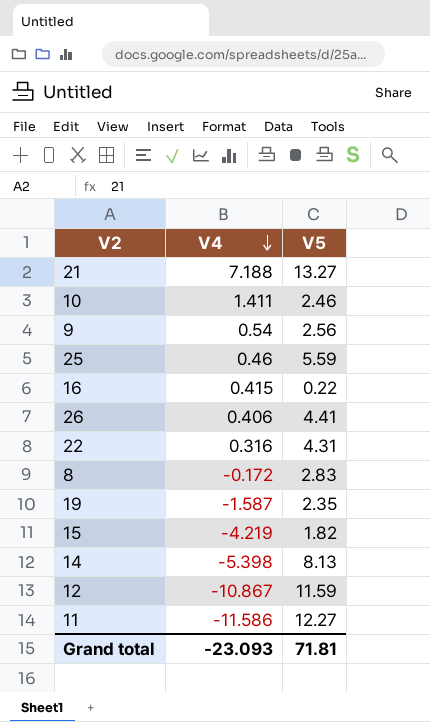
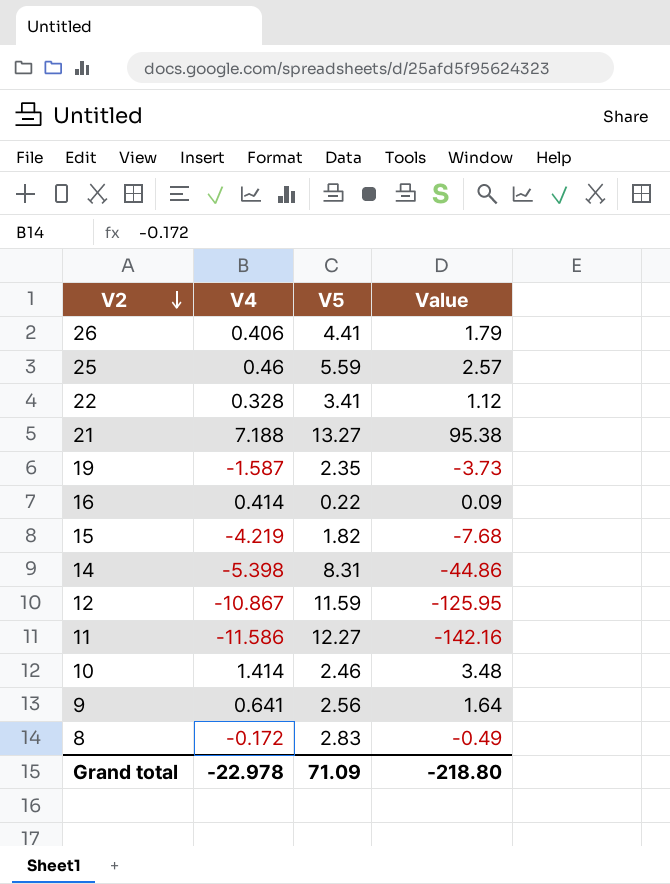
row order: V4 descending -> V2 descending
column Value | formula: none -> [V4] * [V5]
22 | V4: 0.316 -> 0.328
22 | V5: 4.31 -> 3.41
16 | V4: 0.415 -> 0.414
14 | V5: 8.13 -> 8.31
10 | V4: 1.411 -> 1.414
9 | V4: 0.54 -> 0.641
Grand total | V4: -23.093 -> -22.978
Grand total | V5: 71.81 -> 71.09

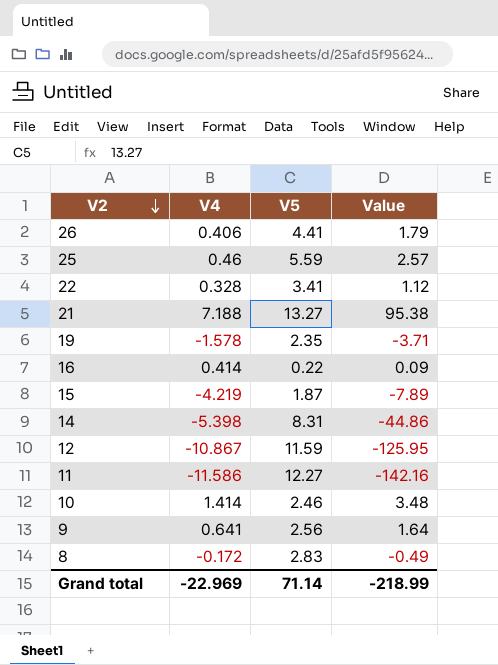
19 | V4: -1.587 -> -1.578
19 | Value: -3.73 -> -3.71
15 | V5: 1.82 -> 1.87
15 | Value: -7.68 -> -7.89
Grand total | V4: -22.978 -> -22.969
Grand total | V5: 71.09 -> 71.14
Grand total | Value: -218.80 -> -218.99

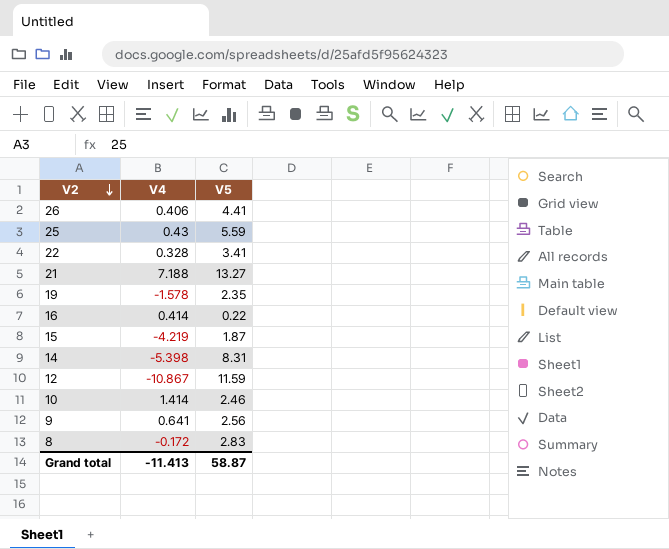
column Value | formula: [V4] * [V5] -> none
row 11: -11.586 | 12.27 | -142.16 -> none
25 | V4: 0.46 -> 0.43
Grand total | V4: -22.969 -> -11.413
Grand total | V5: 71.14 -> 58.87

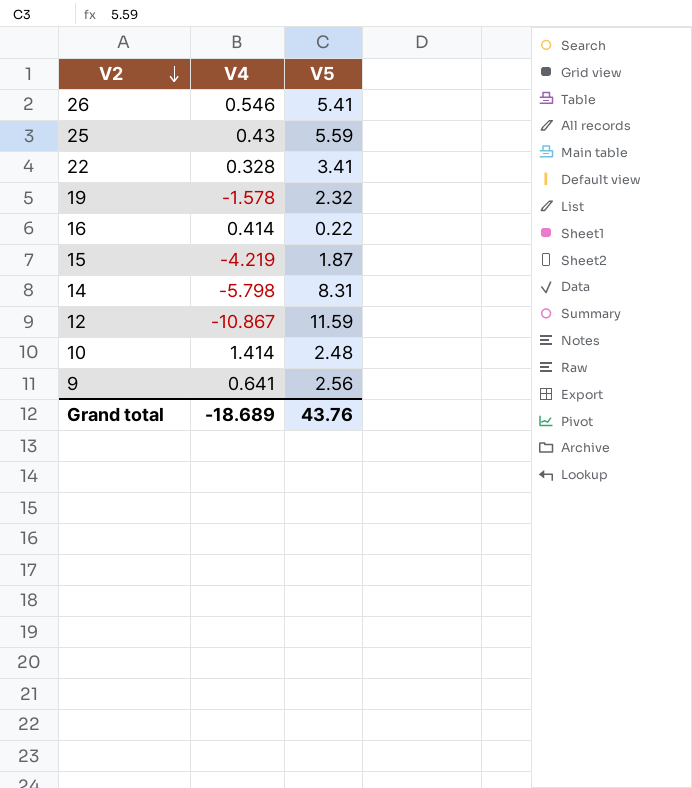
row 21: 7.188 | 13.27 -> none
row 8: -0.172 | 2.83 -> none
26 | V4: 0.406 -> 0.546
26 | V5: 4.41 -> 5.41
19 | V5: 2.35 -> 2.32
14 | V4: -5.398 -> -5.798
10 | V5: 2.46 -> 2.48
Grand total | V4: -11.413 -> -18.689
Grand total | V5: 58.87 -> 43.76

